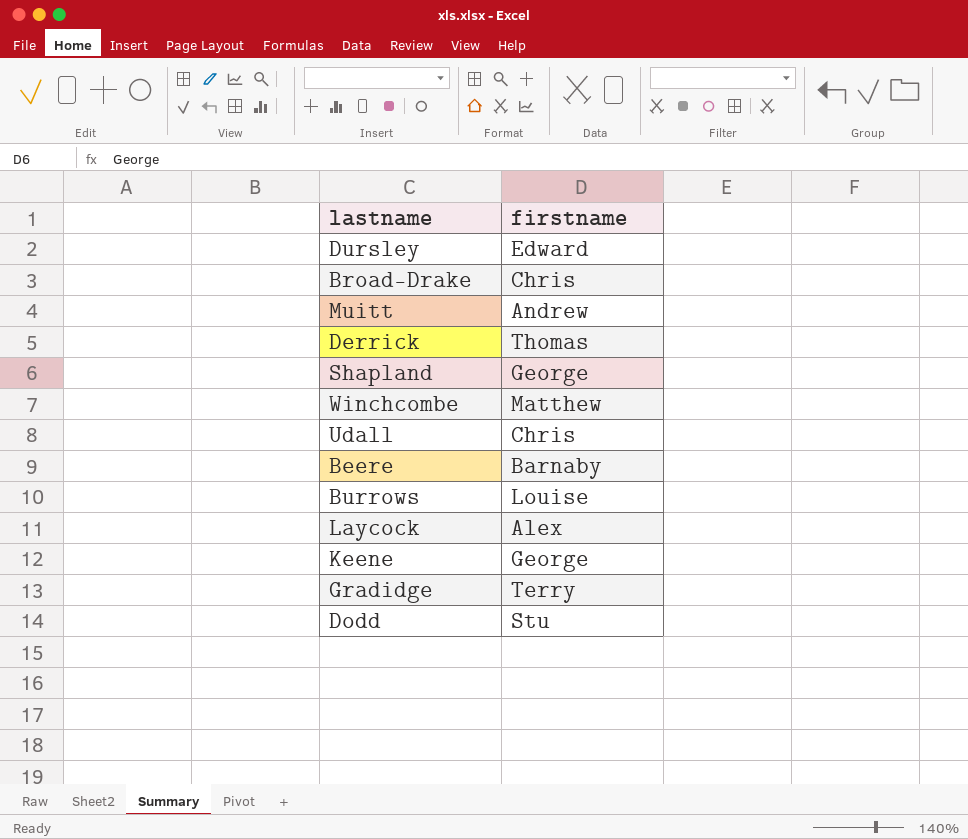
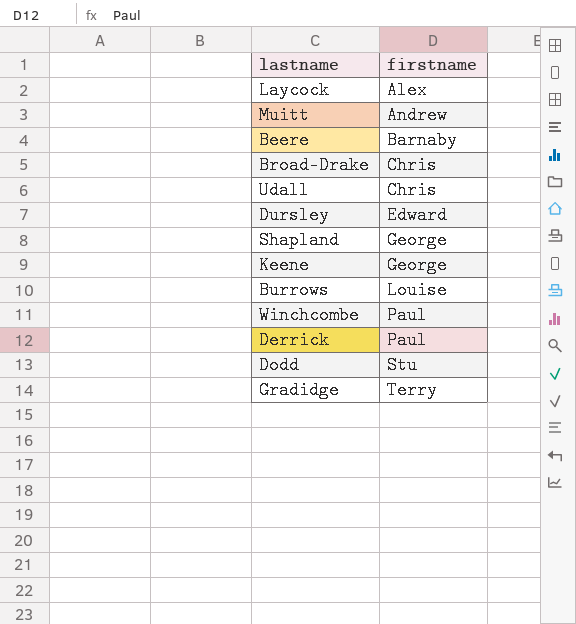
row order: none -> firstname ascending
Winchcombe | firstname: Matthew -> Paul
Derrick | firstname: Thomas -> Paul

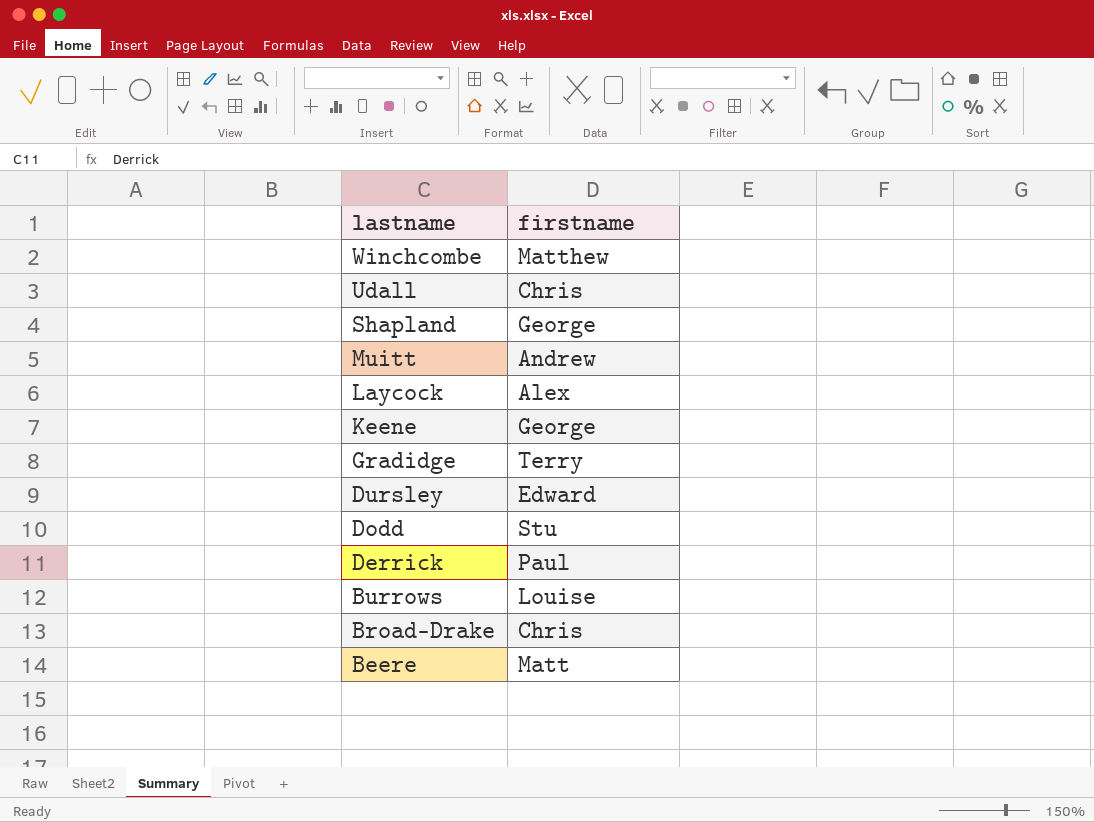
row order: firstname ascending -> lastname descending
Winchcombe | firstname: Paul -> Matthew
Beere | firstname: Barnaby -> Matt

